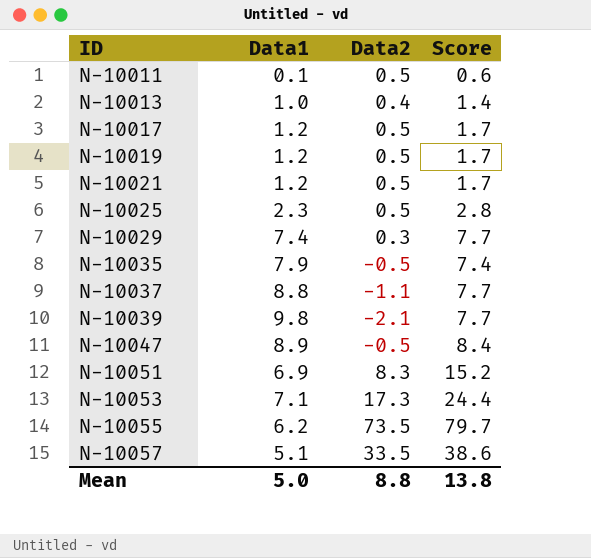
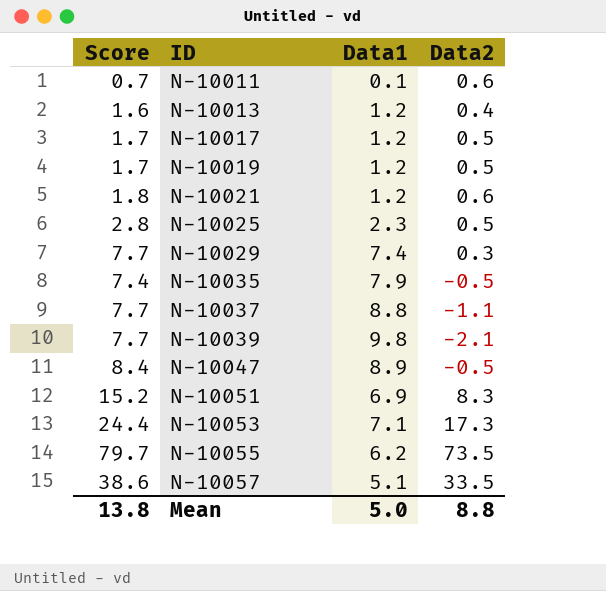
column Score | position: 4 -> 1
N-10011 | Score: 0.6 -> 0.7
N-10011 | Data2: 0.5 -> 0.6
N-10013 | Score: 1.4 -> 1.6
N-10013 | Data1: 1.0 -> 1.2
N-10021 | Score: 1.7 -> 1.8
N-10021 | Data2: 0.5 -> 0.6

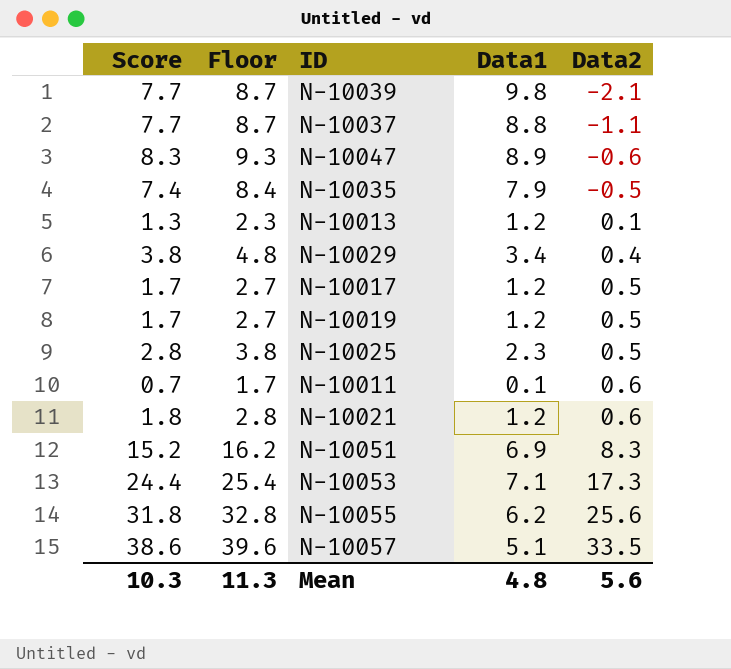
row order: ID ascending -> Data2 ascending
column Floor | formula: none -> [Score] + 1
N-10047 | Score: 8.4 -> 8.3
N-10047 | Data2: -0.5 -> -0.6
N-10013 | Score: 1.6 -> 1.3
N-10013 | Data2: 0.4 -> 0.1
N-10029 | Score: 7.7 -> 3.8
N-10029 | Data1: 7.4 -> 3.4
N-10029 | Data2: 0.3 -> 0.4
N-10055 | Score: 79.7 -> 31.8
N-10055 | Data2: 73.5 -> 25.6
Mean | Score: 13.8 -> 10.3
Mean | Data1: 5.0 -> 4.8
Mean | Data2: 8.8 -> 5.6

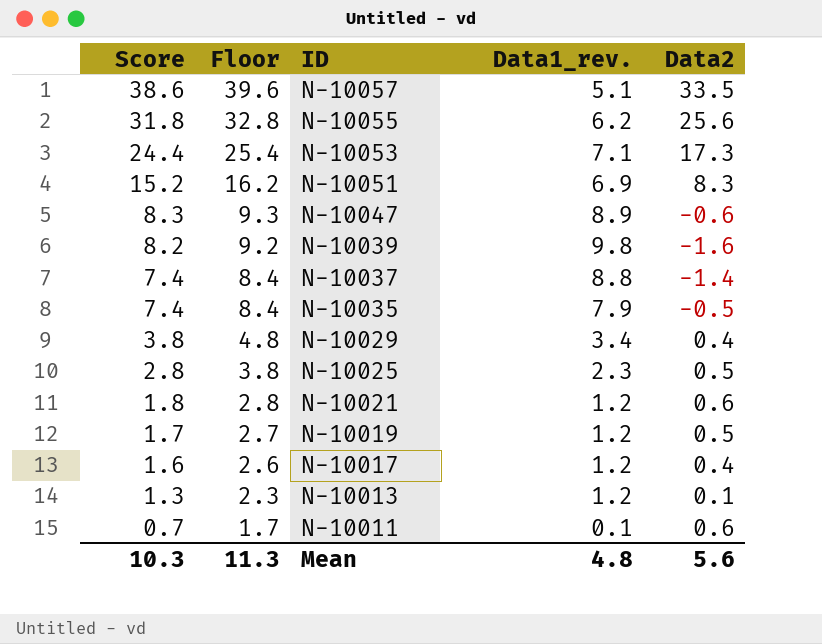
row order: Data2 ascending -> Score descending
column name: Data1 -> Data1_rev.
N-10039 | Score: 7.7 -> 8.2
N-10039 | Floor: 8.7 -> 9.2
N-10039 | Data2: -2.1 -> -1.6
N-10037 | Score: 7.7 -> 7.4
N-10037 | Floor: 8.7 -> 8.4
N-10037 | Data2: -1.1 -> -1.4
N-10017 | Score: 1.7 -> 1.6
N-10017 | Floor: 2.7 -> 2.6
N-10017 | Data2: 0.5 -> 0.4

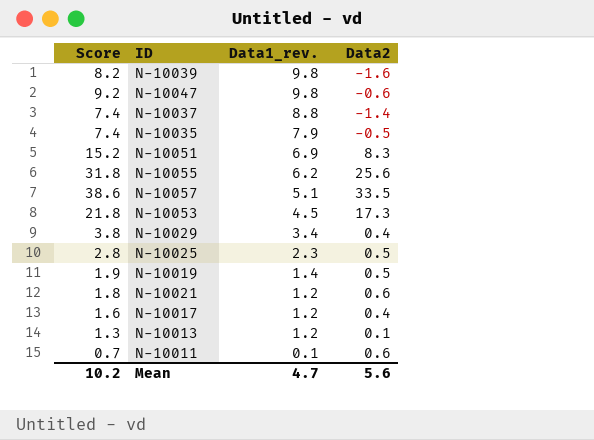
row order: Score descending -> Data1_rev. descending
column Floor | formula: [Score] + 1 -> none
N-10047 | Score: 8.3 -> 9.2
N-10047 | Data1_rev.: 8.9 -> 9.8
N-10053 | Score: 24.4 -> 21.8
N-10053 | Data1_rev.: 7.1 -> 4.5
N-10019 | Score: 1.7 -> 1.9
N-10019 | Data1_rev.: 1.2 -> 1.4
Mean | Score: 10.3 -> 10.2
Mean | Data1_rev.: 4.8 -> 4.7

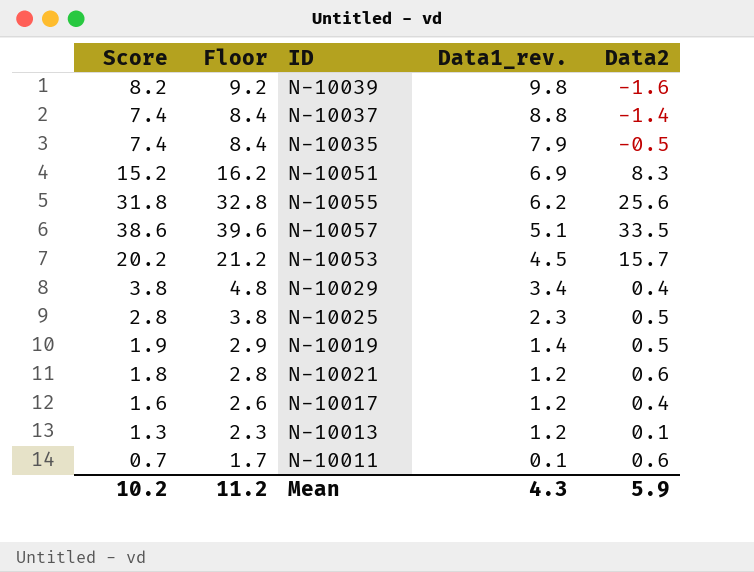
column Floor | formula: none -> [Score] + 1
row N-10047: 9.2 | 9.8 | -0.6 -> none
N-10053 | Score: 21.8 -> 20.2
N-10053 | Data2: 17.3 -> 15.7
Mean | Data1_rev.: 4.7 -> 4.3
Mean | Data2: 5.6 -> 5.9

